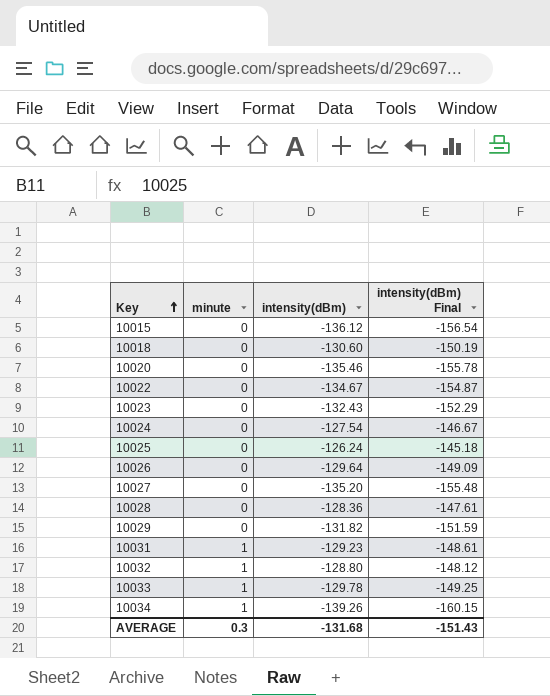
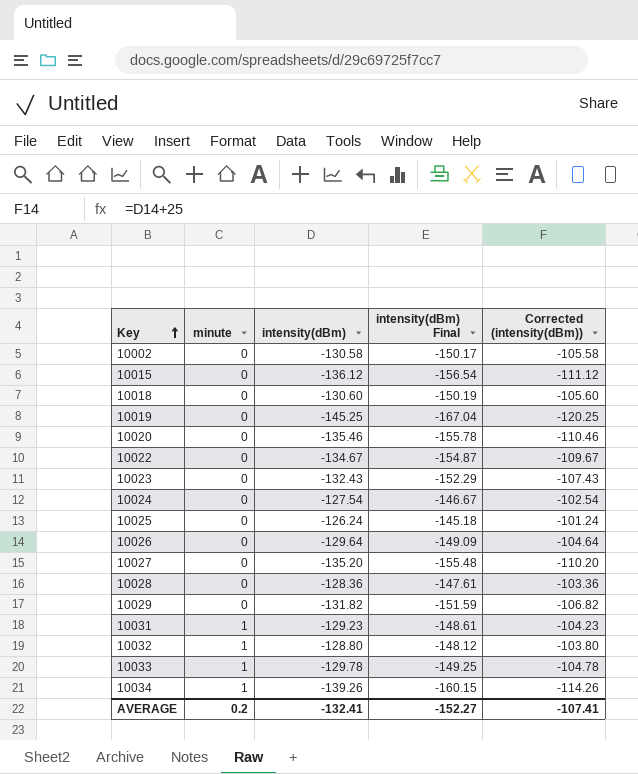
column Corrected (intensity(dBm)) | formula: none -> [intensity(dBm)] + 25
row 10002: none -> 0 | -130.58 | -150.17 | -105.58
row 10019: none -> 0 | -145.25 | -167.04 | -120.25
AVERAGE | minute: 0.3 -> 0.2
AVERAGE | intensity(dBm): -131.68 -> -132.41
AVERAGE | intensity(dBm) Final: -151.43 -> -152.27

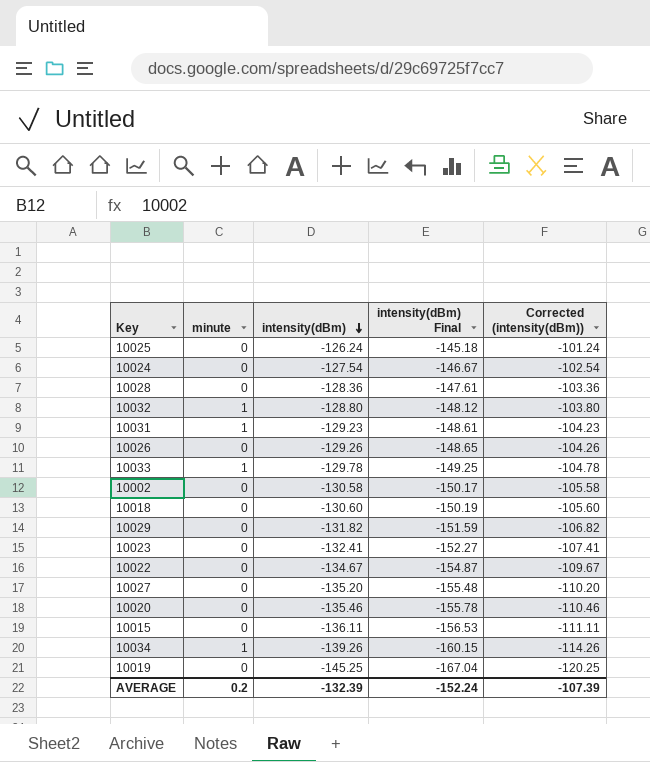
row order: Key ascending -> intensity(dBm) descending
10026 | intensity(dBm): -129.64 -> -129.26
10026 | intensity(dBm) Final: -149.09 -> -148.65
10026 | Corrected (intensity(dBm)): -104.64 -> -104.26
10023 | intensity(dBm): -132.43 -> -132.41
10023 | intensity(dBm) Final: -152.29 -> -152.27
10023 | Corrected (intensity(dBm)): -107.43 -> -107.41
10015 | intensity(dBm): -136.12 -> -136.11
10015 | intensity(dBm) Final: -156.54 -> -156.53
10015 | Corrected (intensity(dBm)): -111.12 -> -111.11
AVERAGE | intensity(dBm): -132.41 -> -132.39
AVERAGE | intensity(dBm) Final: -152.27 -> -152.24
AVERAGE | Corrected (intensity(dBm)): -107.41 -> -107.39

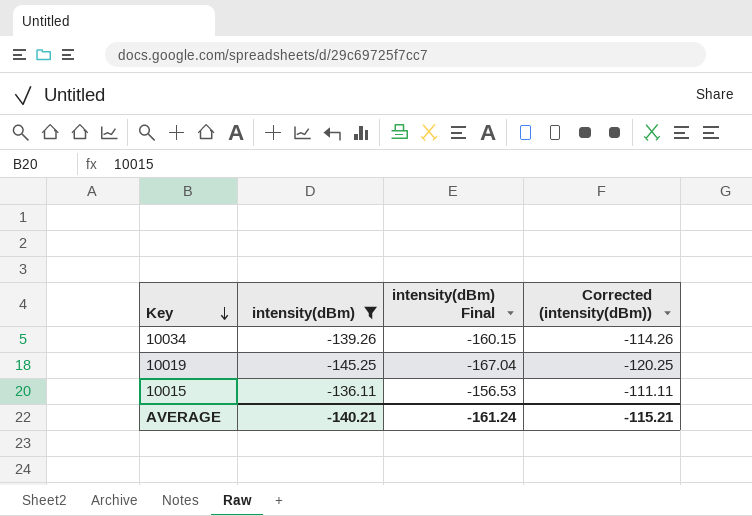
filter: none -> intensity(dBm) <= -136.11
row order: intensity(dBm) descending -> Key descending
column minute | position: 2 -> none
AVERAGE | intensity(dBm): -132.39 -> -140.21
AVERAGE | intensity(dBm) Final: -152.24 -> -161.24
AVERAGE | Corrected (intensity(dBm)): -107.39 -> -115.21

